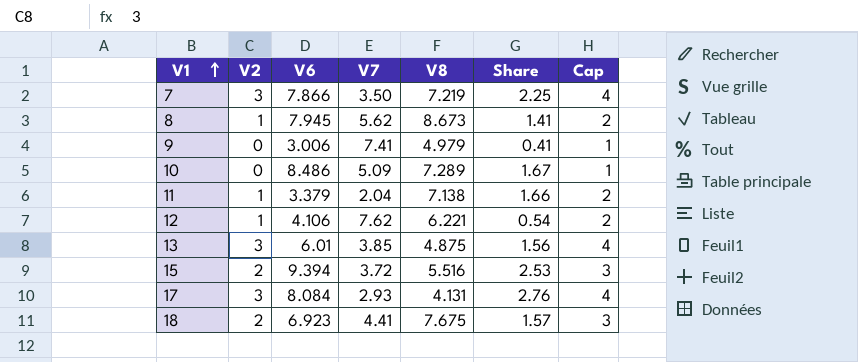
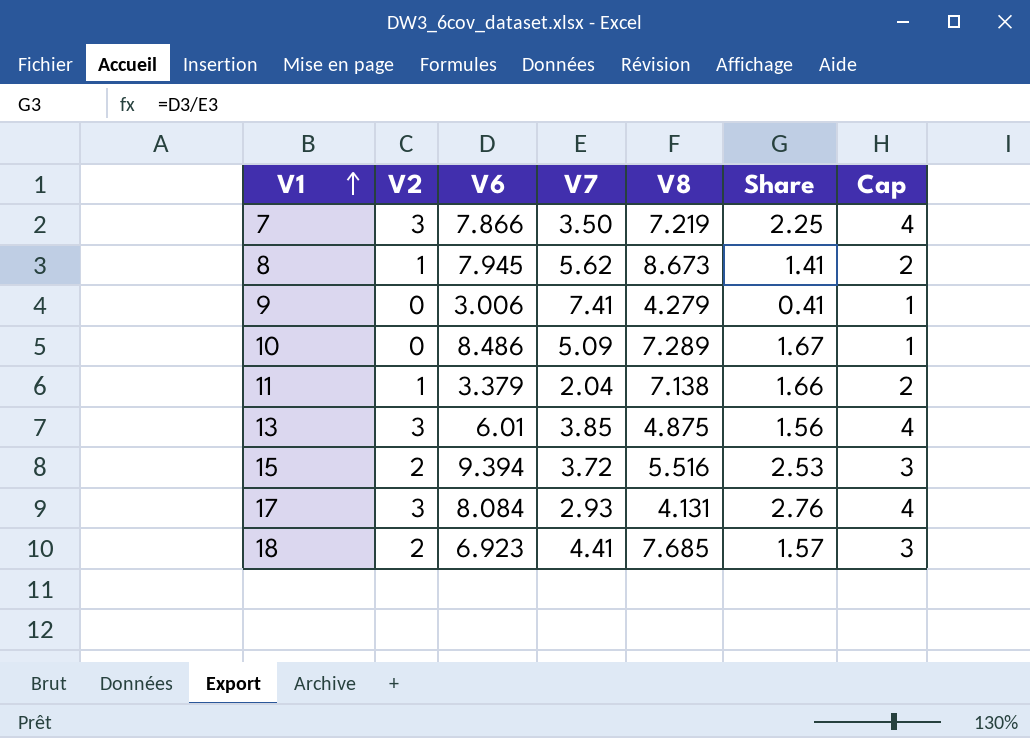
row 12: 1 | 4.106 | 7.62 | 6.221 | 0.54 | 2 -> none
9 | V8: 4.979 -> 4.279
18 | V8: 7.675 -> 7.685

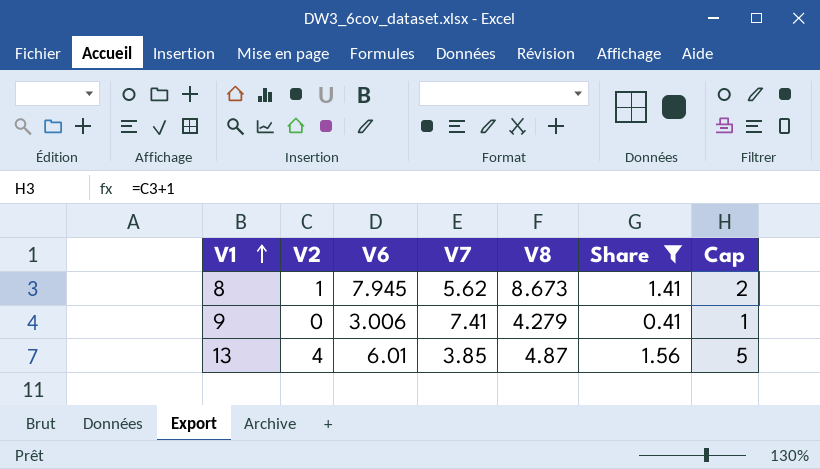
filter: none -> Share <= 1.56
13 | V2: 3 -> 4
13 | V8: 4.875 -> 4.87
13 | Cap: 4 -> 5

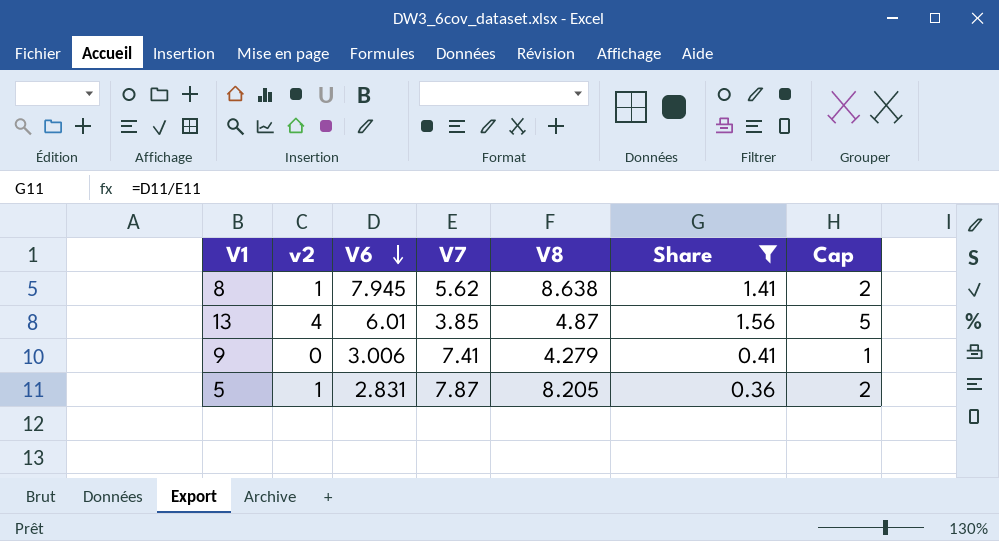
row order: V1 ascending -> V6 descending
column name: V2 -> v2
8 | V8: 8.673 -> 8.638
row 5: none -> 1 | 2.831 | 7.87 | 8.205 | 0.36 | 2

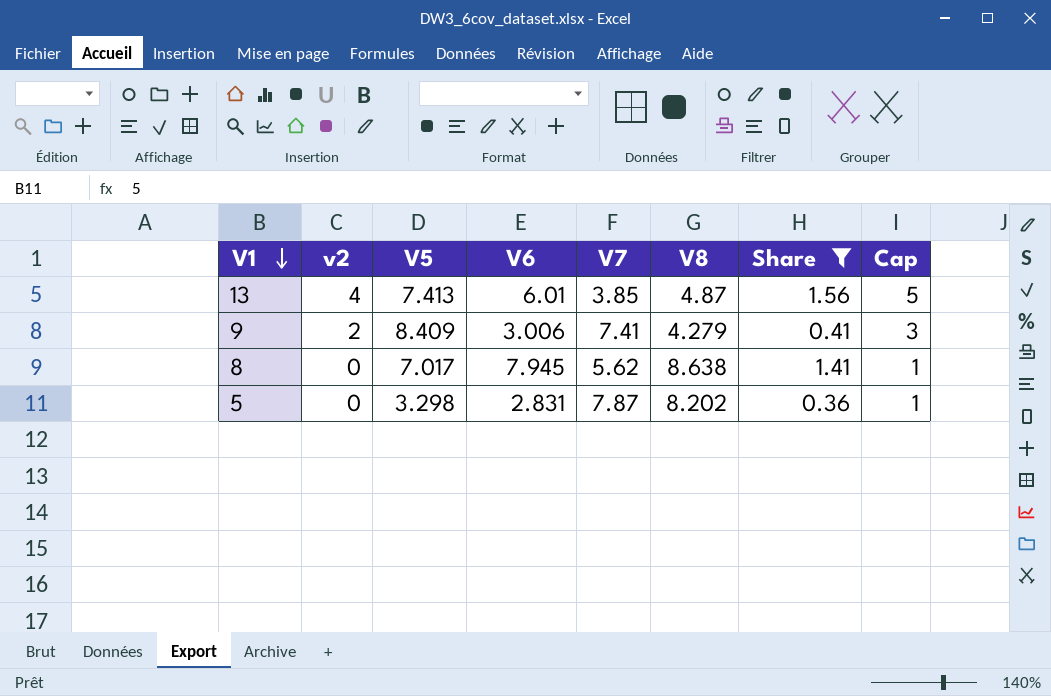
row order: V6 descending -> V1 descending
column V5 | position: none -> 3
9 | v2: 0 -> 2
9 | Cap: 1 -> 3
8 | v2: 1 -> 0
8 | Cap: 2 -> 1
5 | v2: 1 -> 0
5 | V8: 8.205 -> 8.202
5 | Cap: 2 -> 1

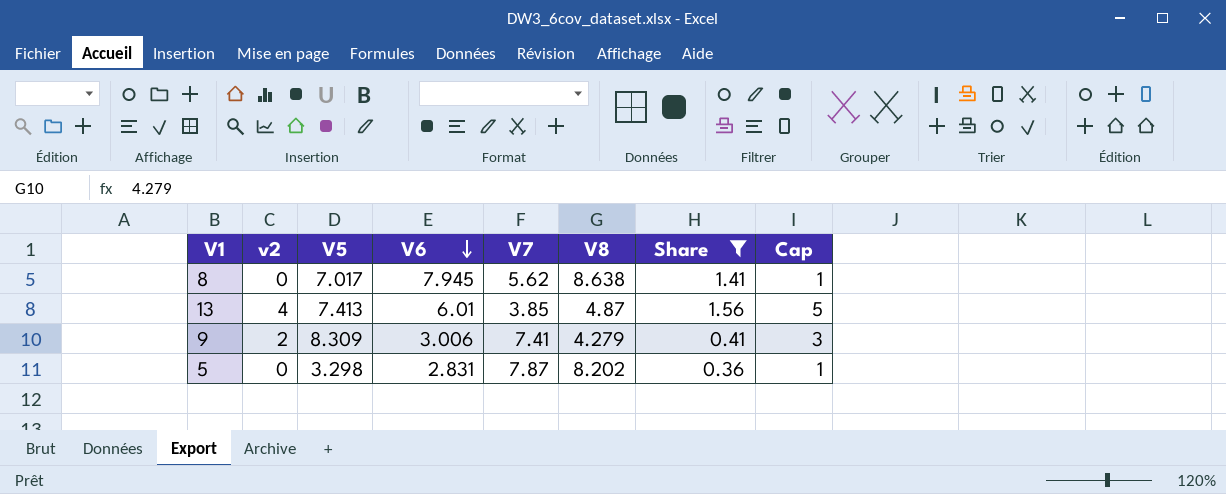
row order: V1 descending -> V6 descending
9 | V5: 8.409 -> 8.309

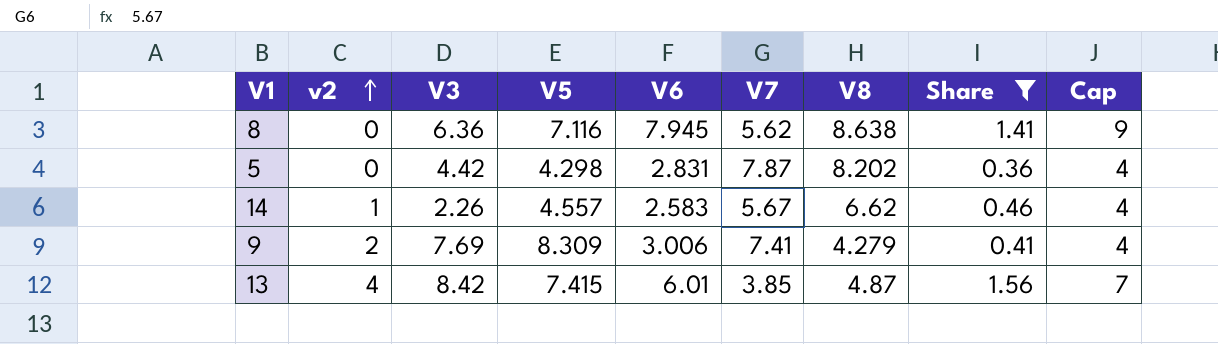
row order: V6 descending -> v2 ascending
column V3 | position: none -> 3
column Cap | formula: [v2] + 1 -> [V6] + 1
8 | V5: 7.017 -> 7.116
5 | V5: 3.298 -> 4.298
row 14: none -> 1 | 2.26 | 4.557 | 2.583 | 5.67 | 6.62 | 0.46 | 4
13 | V5: 7.413 -> 7.415

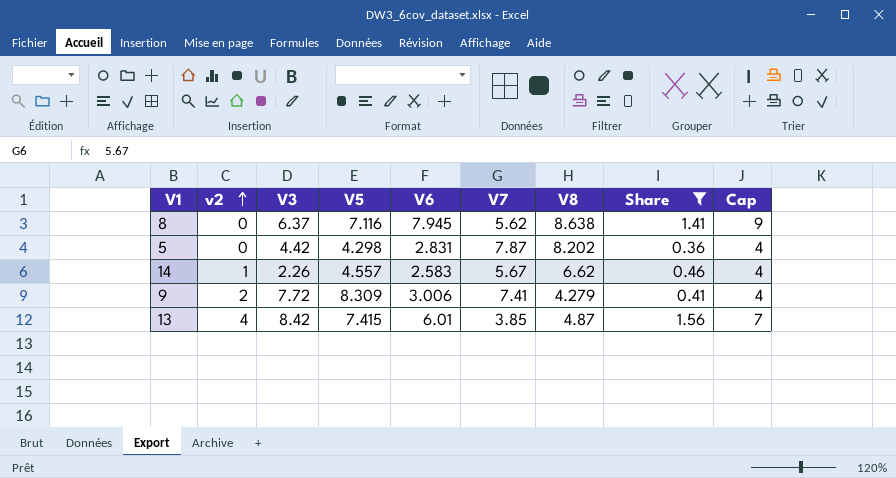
8 | V3: 6.36 -> 6.37
9 | V3: 7.69 -> 7.72

